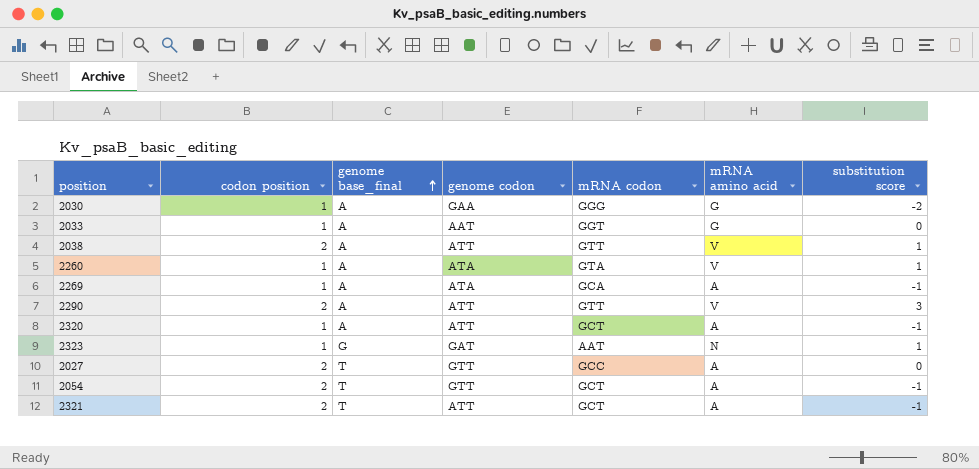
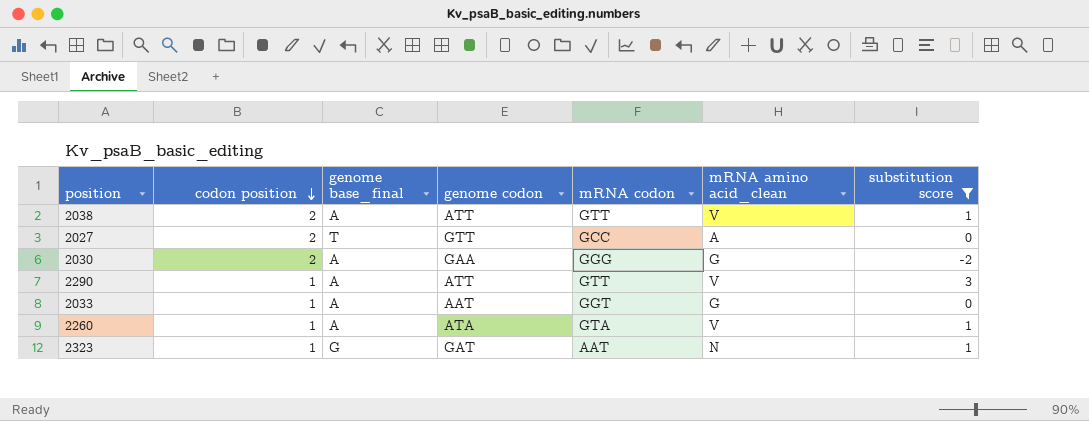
filter: none -> substitution score != -1
row order: genome base_final ascending -> codon position descending
column name: mRNA amino acid -> mRNA amino acid_clean
2030 | codon position: 1 -> 2
2290 | codon position: 2 -> 1

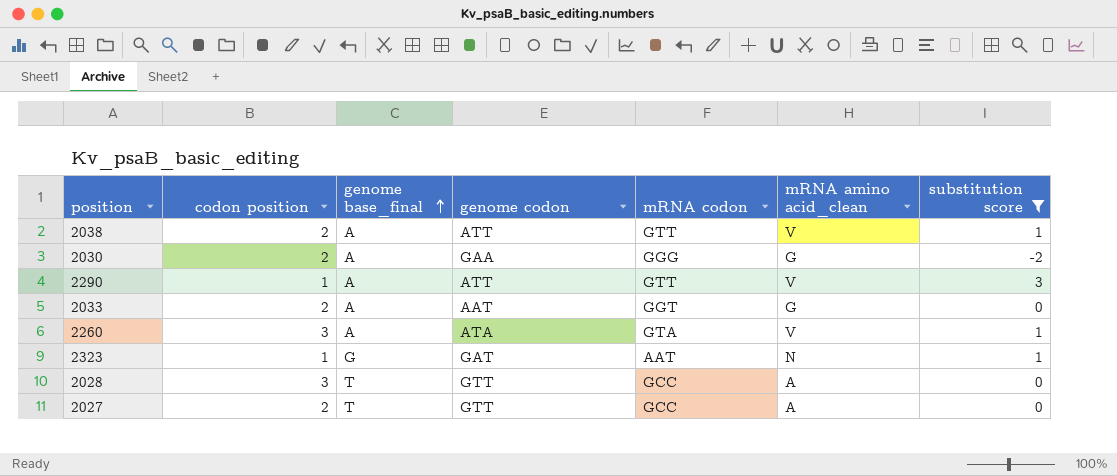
row order: codon position descending -> genome base_final ascending
2033 | codon position: 1 -> 2
2260 | codon position: 1 -> 3
row 2028: none -> 3 | T | GTT | GCC | A | 0

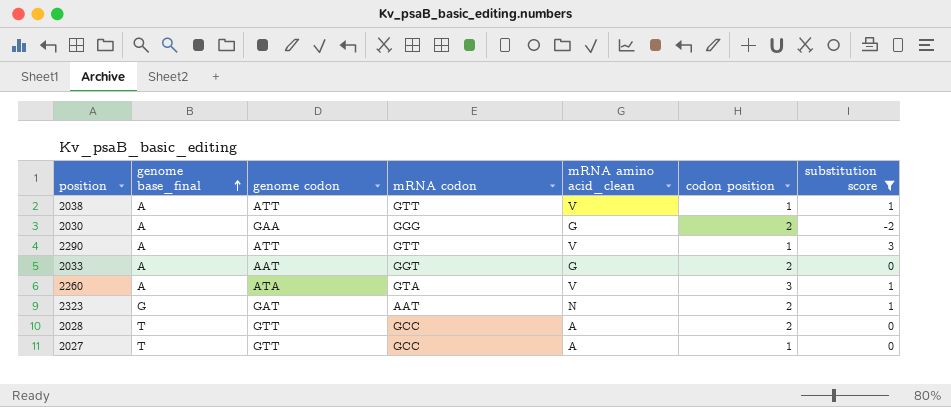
column codon position | position: 2 -> 6
2038 | codon position: 2 -> 1
2323 | codon position: 1 -> 2
2028 | codon position: 3 -> 2
2027 | codon position: 2 -> 1

